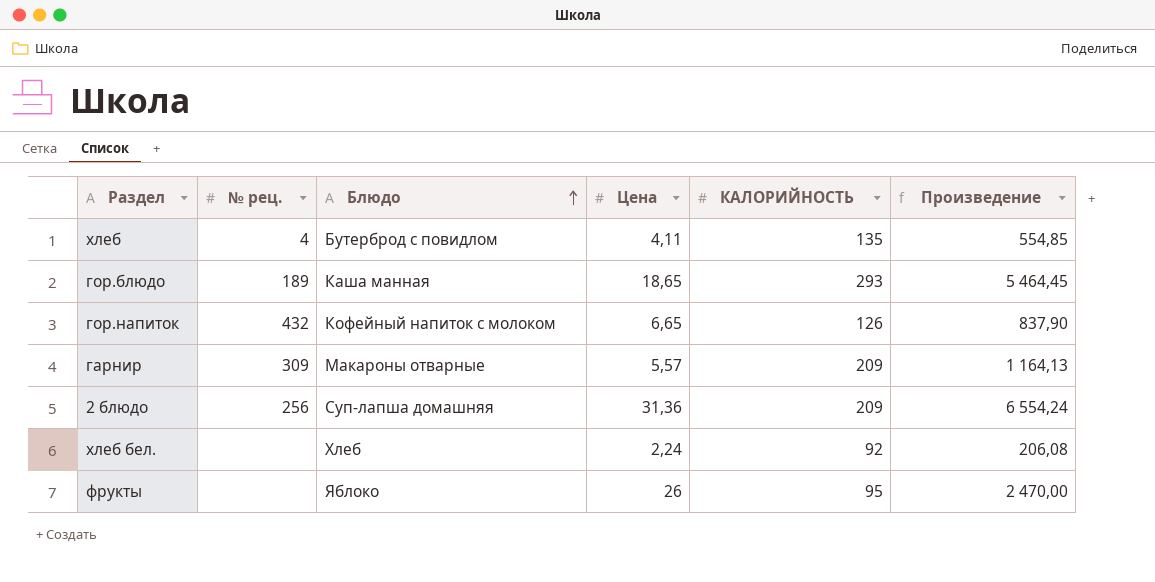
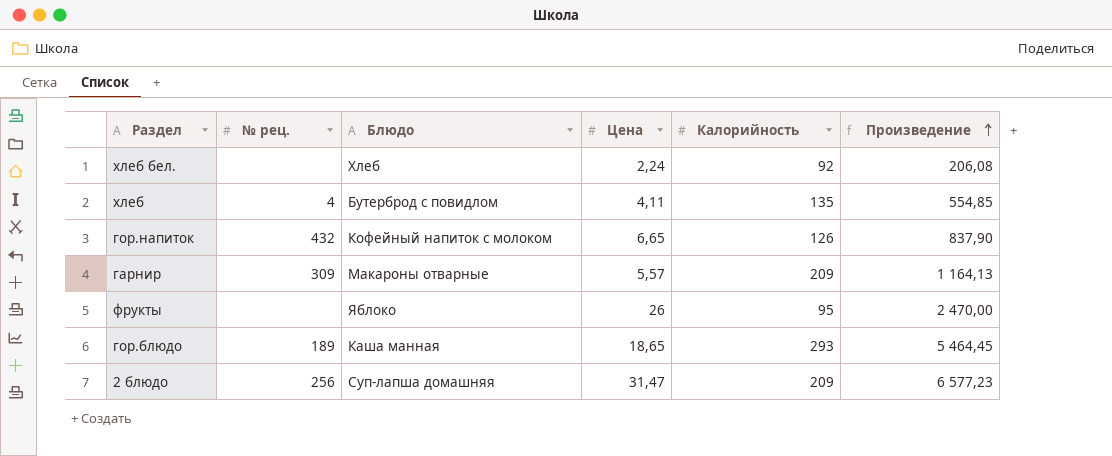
row order: Блюдо ascending -> Произведение ascending
column name: КАЛОРИЙНОСТЬ -> Калорийность
2 блюдо | Цена: 31,36 -> 31,47
2 блюдо | Произведение: 6 554,24 -> 6 577,23

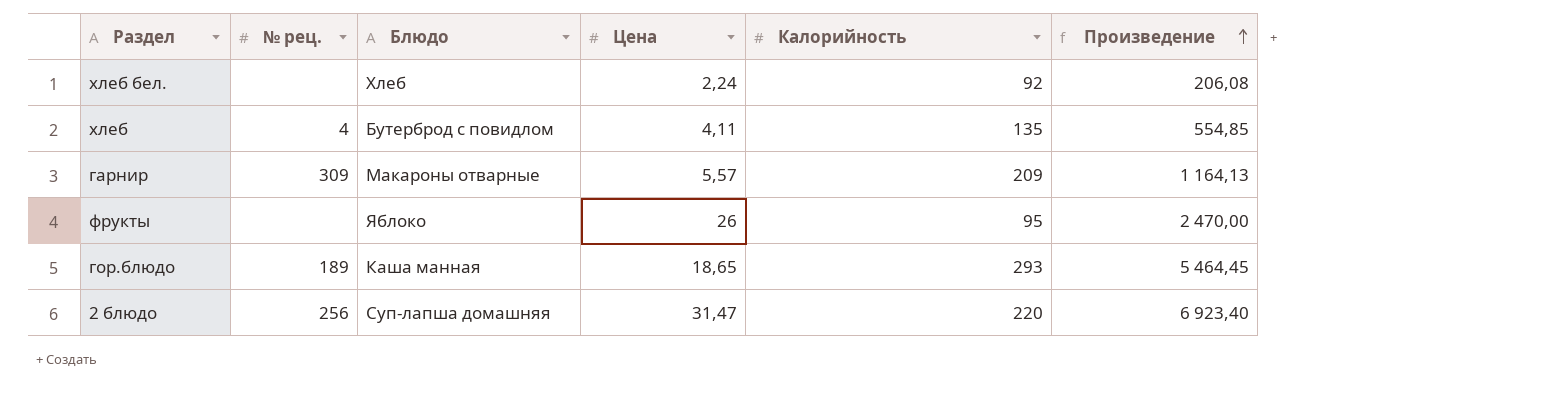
row гор.напиток: 432 | Кофейный напиток с молоком | 6,65 | 126 | 837,90 -> none
2 блюдо | Калорийность: 209 -> 220
2 блюдо | Произведение: 6 577,23 -> 6 923,40

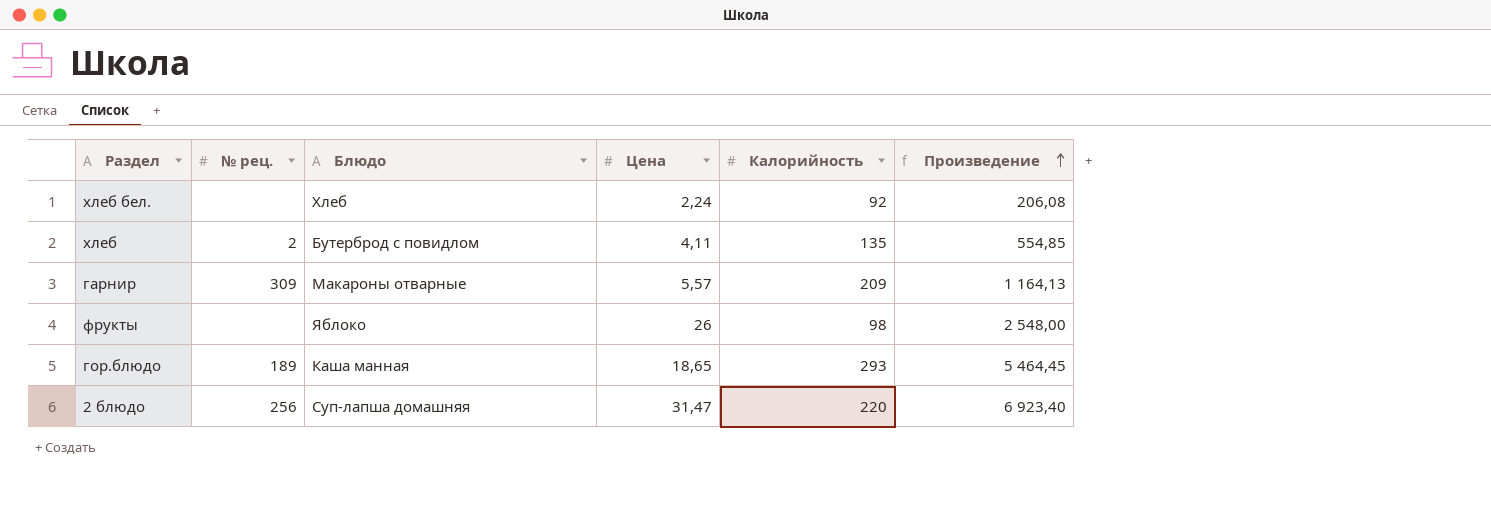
хлеб | № рец.: 4 -> 2
фрукты | Калорийность: 95 -> 98
фрукты | Произведение: 2 470,00 -> 2 548,00

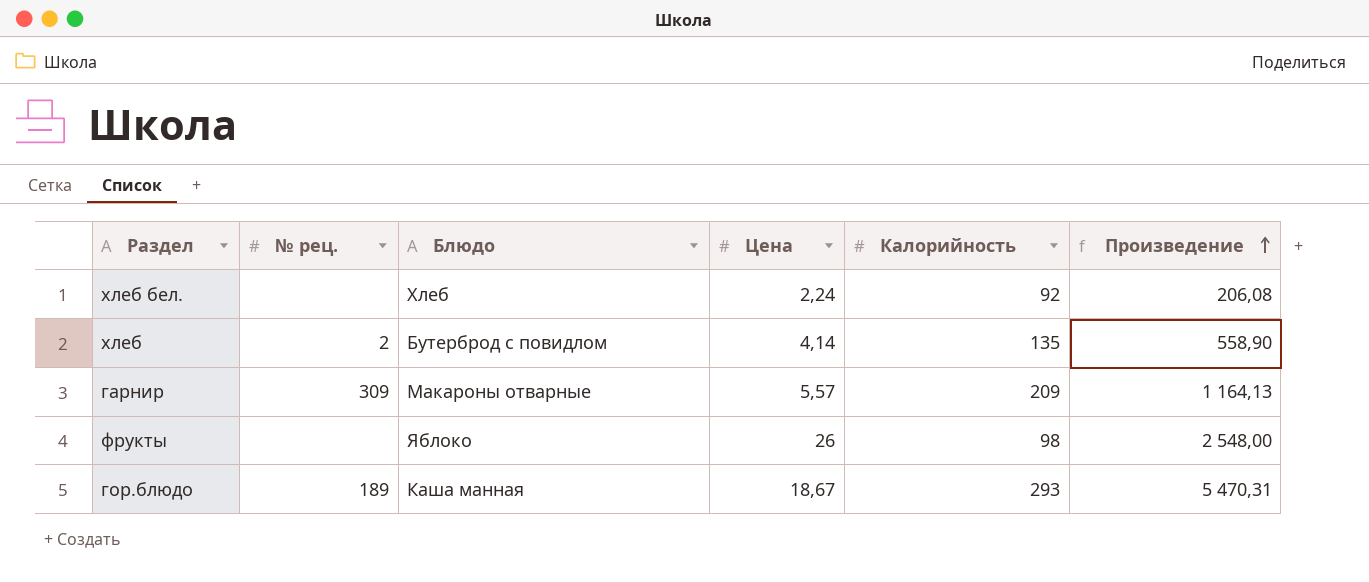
row 2 блюдо: 256 | Суп-лапша домашняя | 31,47 | 220 | 6 923,40 -> none
хлеб | Цена: 4,11 -> 4,14
хлеб | Произведение: 554,85 -> 558,90
гор.блюдо | Цена: 18,65 -> 18,67
гор.блюдо | Произведение: 5 464,45 -> 5 470,31

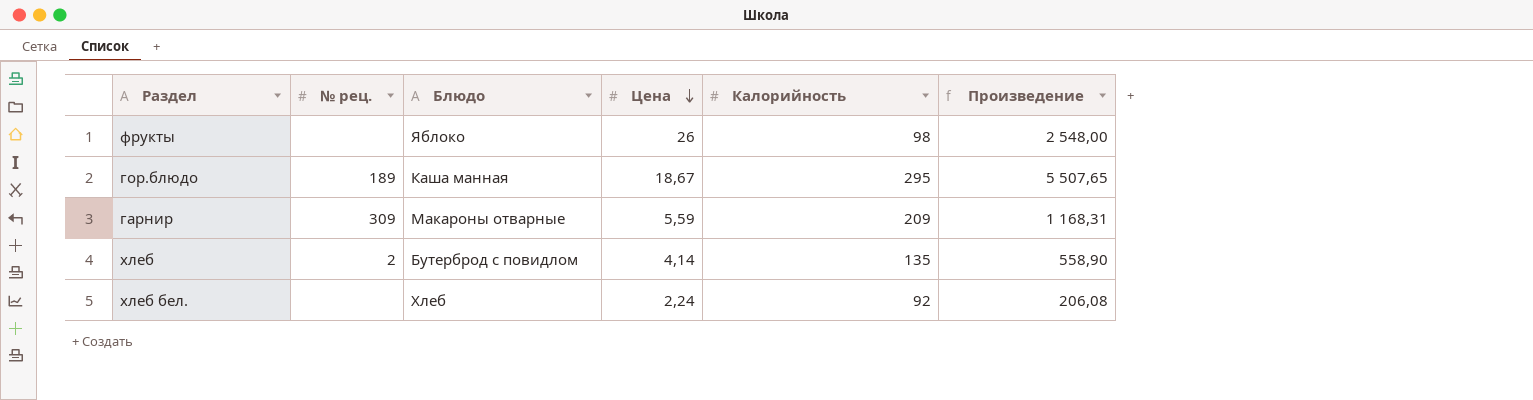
row order: Произведение ascending -> Цена descending
гор.блюдо | Калорийность: 293 -> 295
гор.блюдо | Произведение: 5 470,31 -> 5 507,65
гарнир | Цена: 5,57 -> 5,59
гарнир | Произведение: 1 164,13 -> 1 168,31

